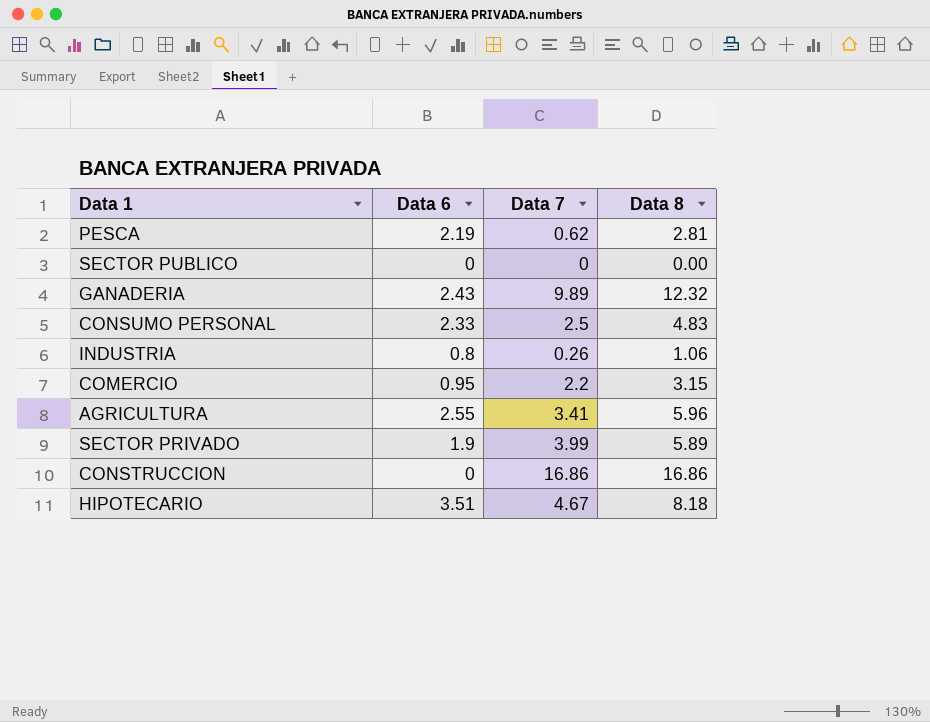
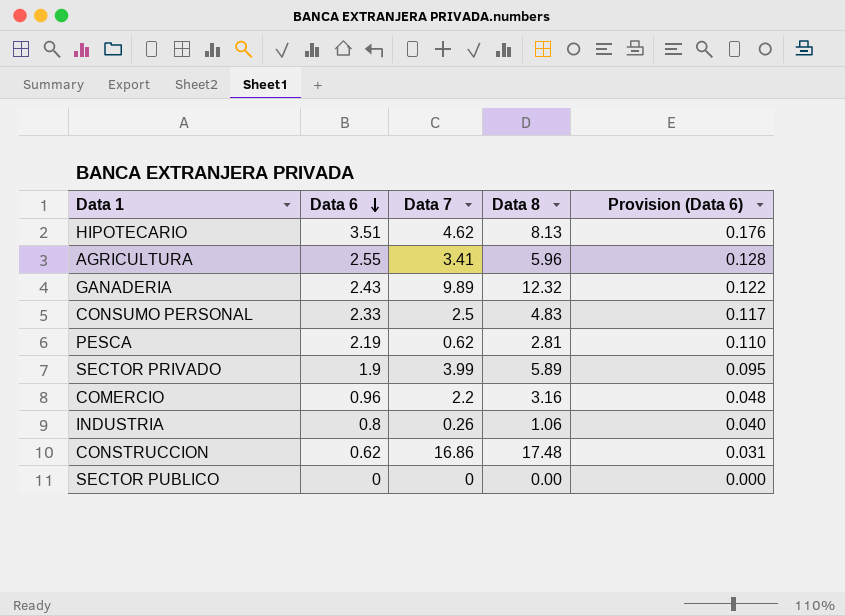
row order: none -> Data 6 descending
column Provision (Data 6) | formula: none -> [Data 6] * 0.05
HIPOTECARIO | Data 7: 4.67 -> 4.62
HIPOTECARIO | Data 8: 8.18 -> 8.13
COMERCIO | Data 6: 0.95 -> 0.96
COMERCIO | Data 8: 3.15 -> 3.16
CONSTRUCCION | Data 6: 0 -> 0.62
CONSTRUCCION | Data 8: 16.86 -> 17.48

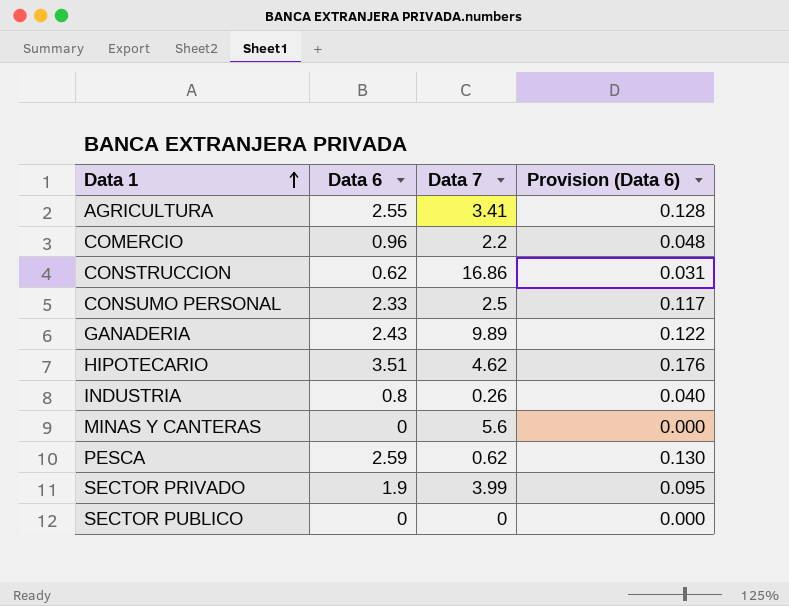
row order: Data 6 descending -> Data 1 ascending
column Data 8 | formula: [Data 6] + [Data 7] -> none
row MINAS Y CANTERAS: none -> 0 | 5.6 | 0.000
PESCA | Data 6: 2.19 -> 2.59
PESCA | Provision (Data 6): 0.110 -> 0.130

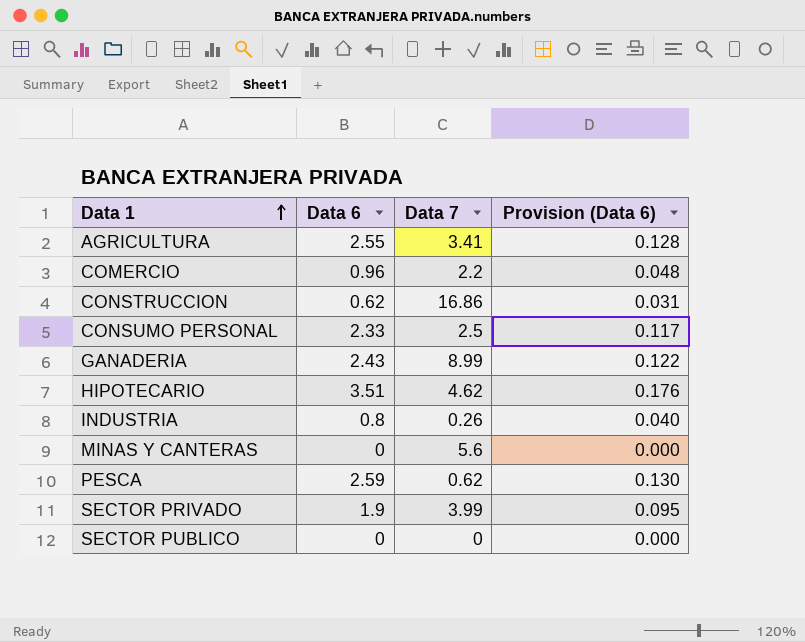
GANADERIA | Data 7: 9.89 -> 8.99

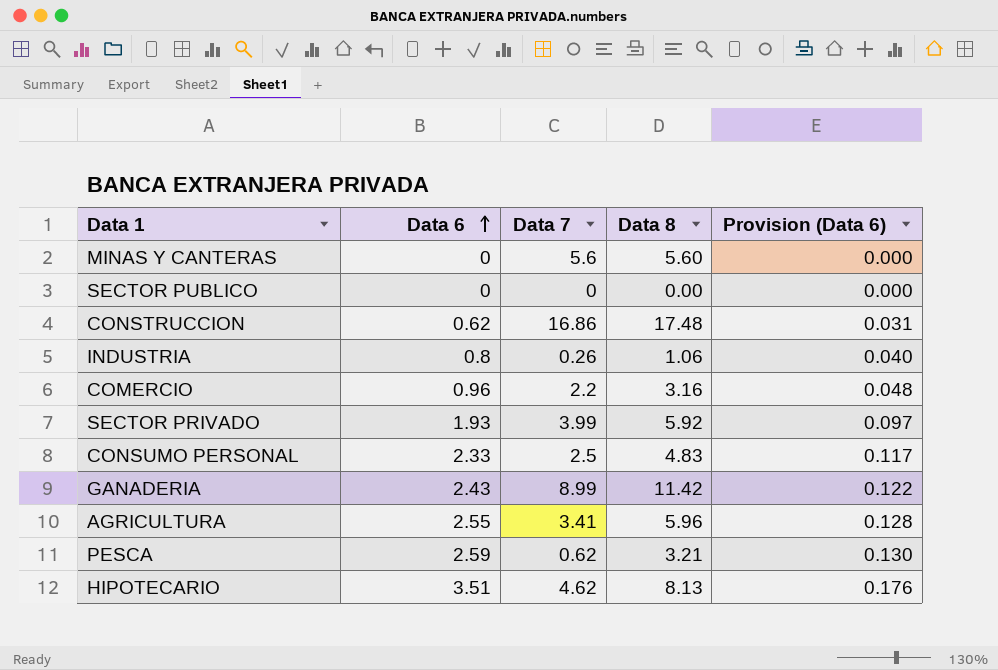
row order: Data 1 ascending -> Data 6 ascending
column Data 8 | formula: none -> [Data 6] + [Data 7]
SECTOR PRIVADO | Data 6: 1.9 -> 1.93
SECTOR PRIVADO | Provision (Data 6): 0.095 -> 0.097

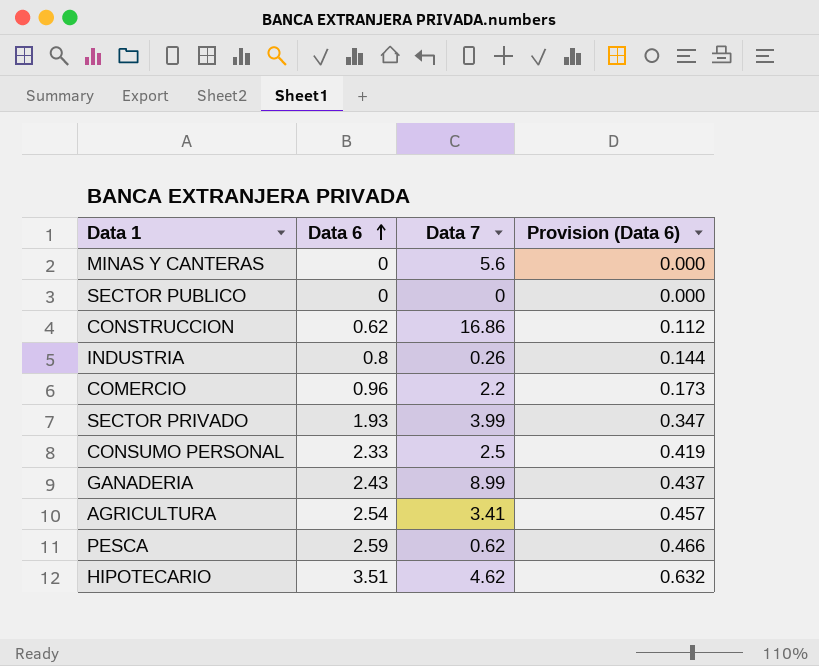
column Data 8 | formula: [Data 6] + [Data 7] -> none
column Provision (Data 6) | formula: [Data 6] * 0.05 -> [Data 6] * 0.18
AGRICULTURA | Data 6: 2.55 -> 2.54

